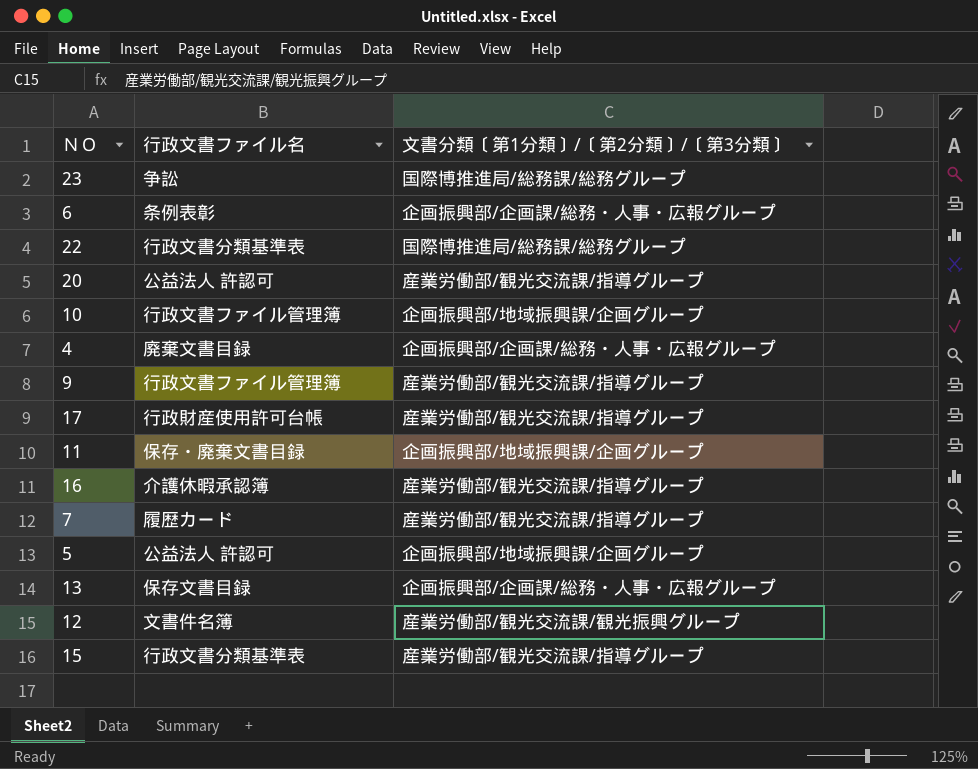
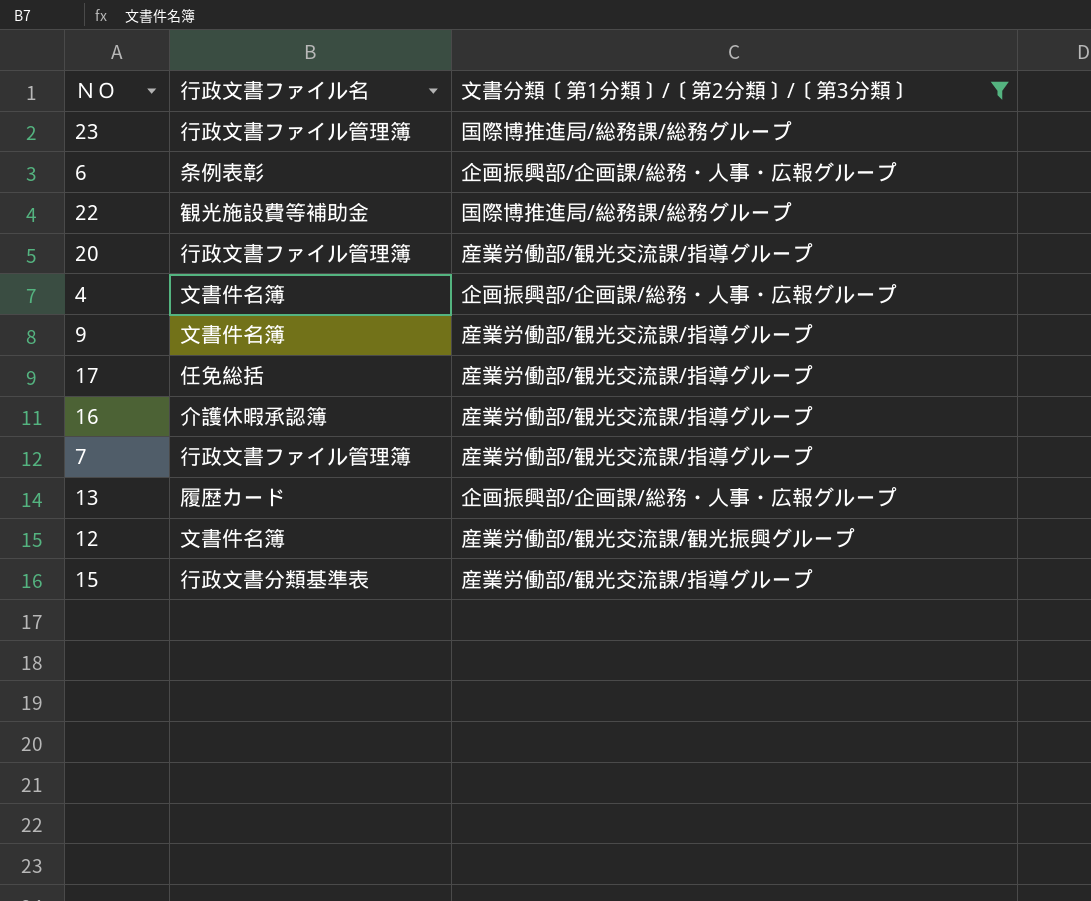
filter: none -> 文書分類〔第1分類〕/〔第2分類〕/〔第3分類〕 != 企画振興部/地域振興課/企画グループ
23 | 行政文書ファイル名: 争訟 -> 行政文書ファイル管理簿
22 | 行政文書ファイル名: 行政文書分類基準表 -> 観光施設費等補助金
20 | 行政文書ファイル名: 公益法人 許認可 -> 行政文書ファイル管理簿
4 | 行政文書ファイル名: 廃棄文書目録 -> 文書件名簿
9 | 行政文書ファイル名: 行政文書ファイル管理簿 -> 文書件名簿
17 | 行政文書ファイル名: 行政財産使用許可台帳 -> 任免総括
7 | 行政文書ファイル名: 履歴カード -> 行政文書ファイル管理簿
13 | 行政文書ファイル名: 保存文書目録 -> 履歴カード

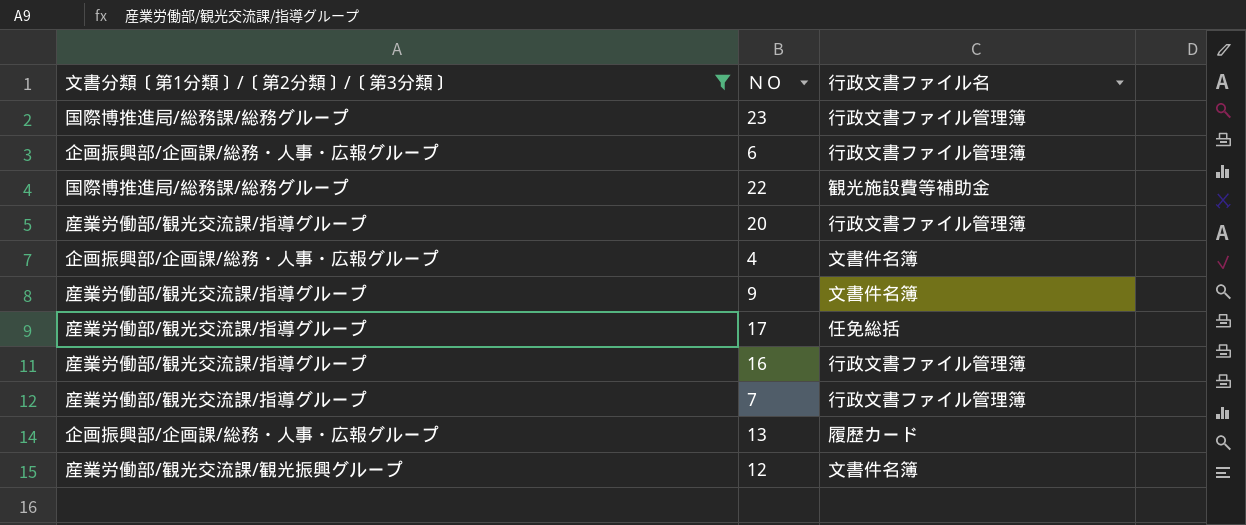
column 文書分類〔第1分類〕/〔第2分類〕/〔第3分類〕 | position: 3 -> 1
row 15: 行政文書分類基準表 | 産業労働部/観光交流課/指導グループ -> none
6 | 行政文書ファイル名: 条例表彰 -> 行政文書ファイル管理簿
16 | 行政文書ファイル名: 介護休暇承認簿 -> 行政文書ファイル管理簿

